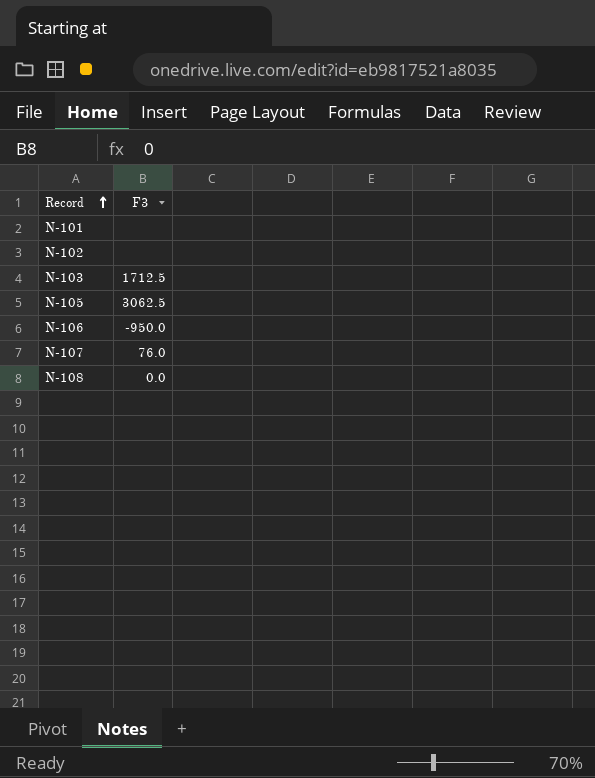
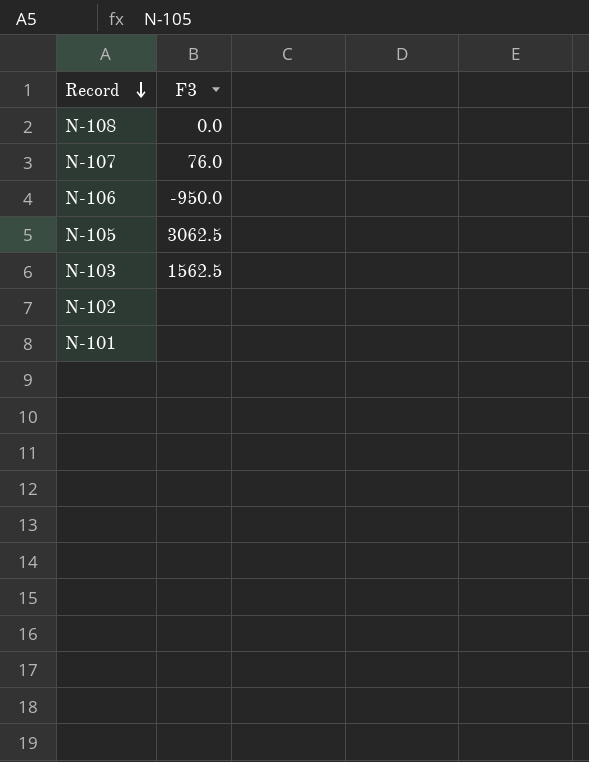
row order: Record ascending -> Record descending
N-103 | F3: 1712.5 -> 1562.5

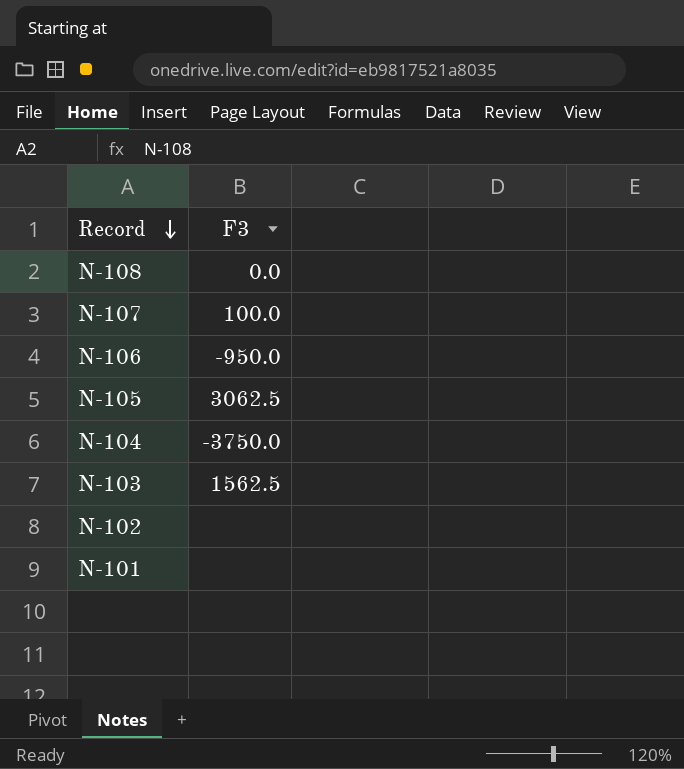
N-107 | F3: 76.0 -> 100.0
row N-104: none -> -3750.0

